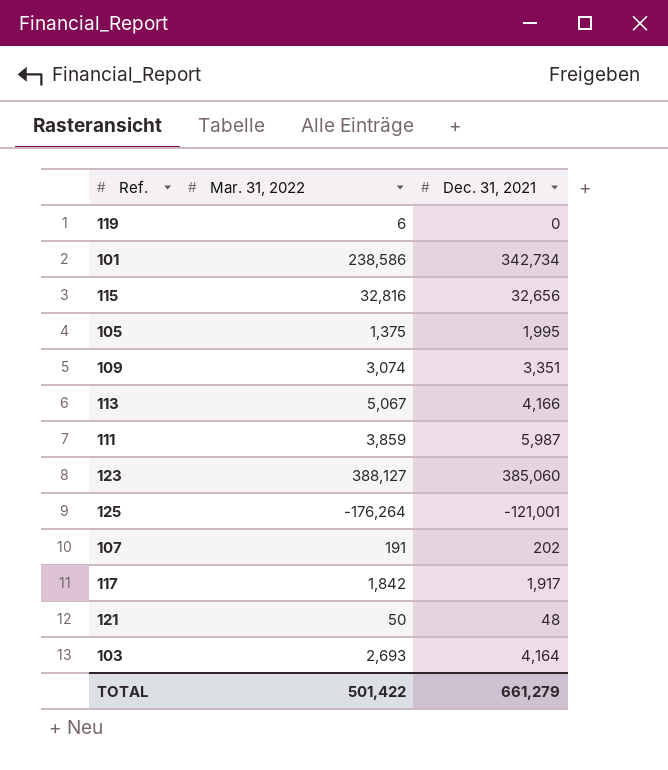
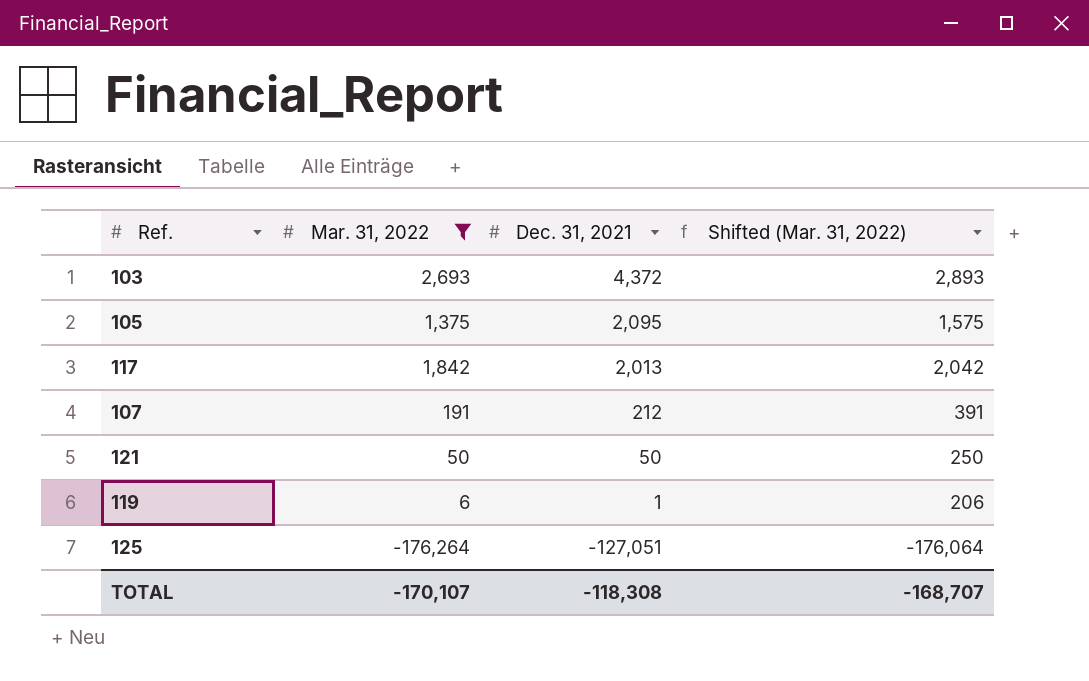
filter: none -> Mar. 31, 2022 <= 2,693
row order: none -> Dec. 31, 2021 descending
column Shifted (Mar. 31, 2022) | formula: none -> [Mar. 31, 2022] + 200
103 | Dec. 31, 2021: 4,164 -> 4,372
105 | Dec. 31, 2021: 1,995 -> 2,095
117 | Dec. 31, 2021: 1,917 -> 2,013
107 | Dec. 31, 2021: 202 -> 212
121 | Dec. 31, 2021: 48 -> 50
119 | Dec. 31, 2021: 0 -> 1
125 | Dec. 31, 2021: -121,001 -> -127,051
TOTAL | Mar. 31, 2022: 501,422 -> -170,107
TOTAL | Dec. 31, 2021: 661,279 -> -118,308

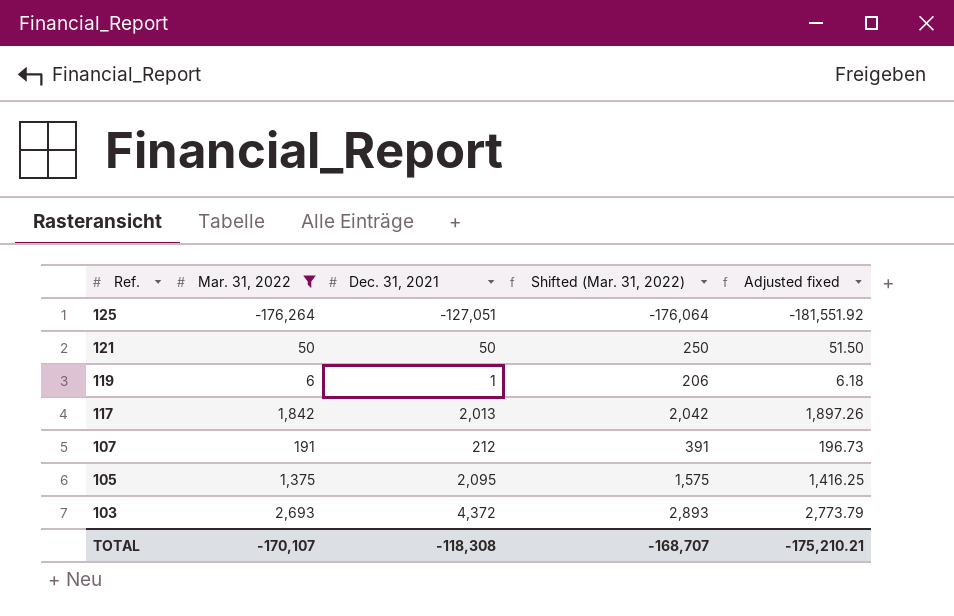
row order: Dec. 31, 2021 descending -> Ref. descending
column Adjusted fixed | formula: none -> [Mar. 31, 2022] * 1.03

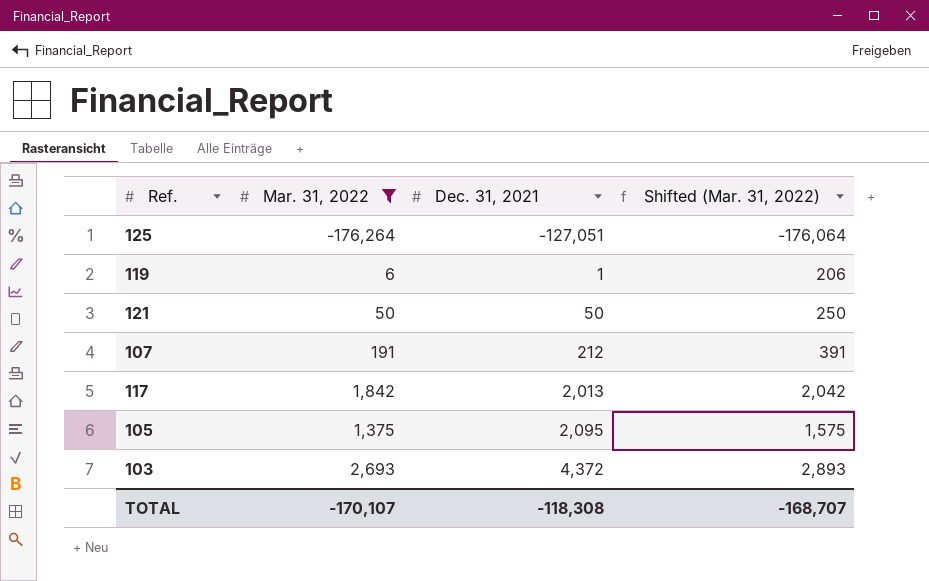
row order: Ref. descending -> Dec. 31, 2021 ascending
column Adjusted fixed | formula: [Mar. 31, 2022] * 1.03 -> none

